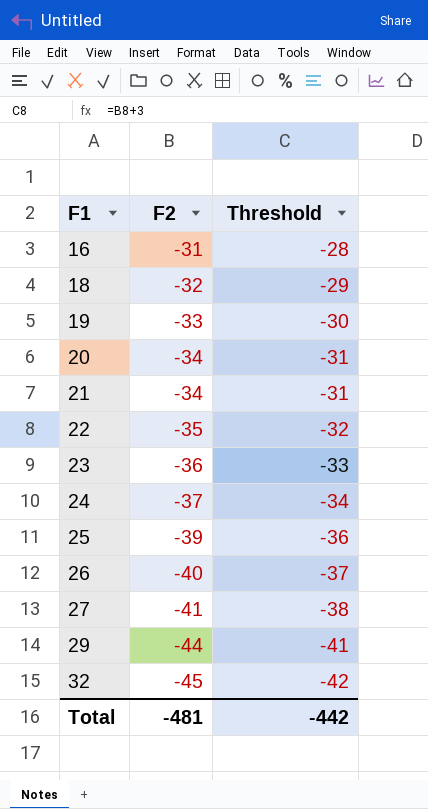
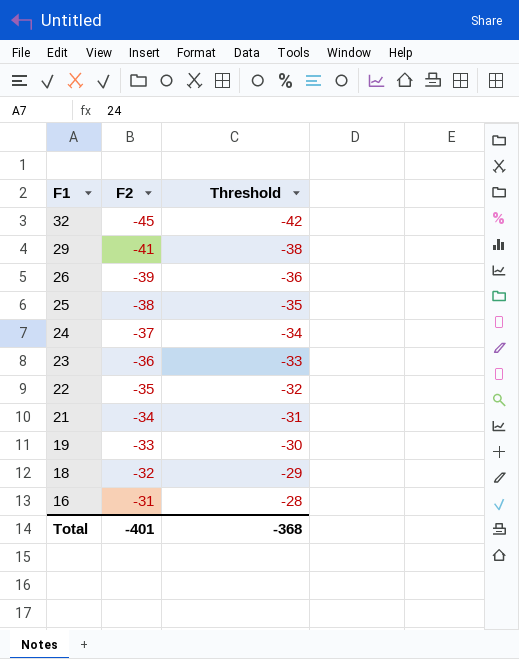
row order: F1 ascending -> F1 descending
row 20: -34 | -31 -> none
row 27: -41 | -38 -> none
29 | F2: -44 -> -41
29 | Threshold: -41 -> -38
26 | F2: -40 -> -39
26 | Threshold: -37 -> -36
25 | F2: -39 -> -38
25 | Threshold: -36 -> -35
Total | F2: -481 -> -401
Total | Threshold: -442 -> -368

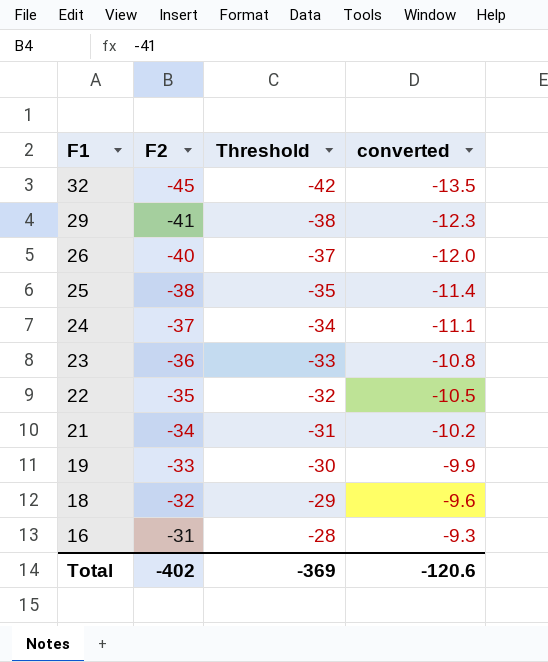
column converted | formula: none -> [F2] * 0.3
26 | F2: -39 -> -40
26 | Threshold: -36 -> -37
Total | F2: -401 -> -402
Total | Threshold: -368 -> -369

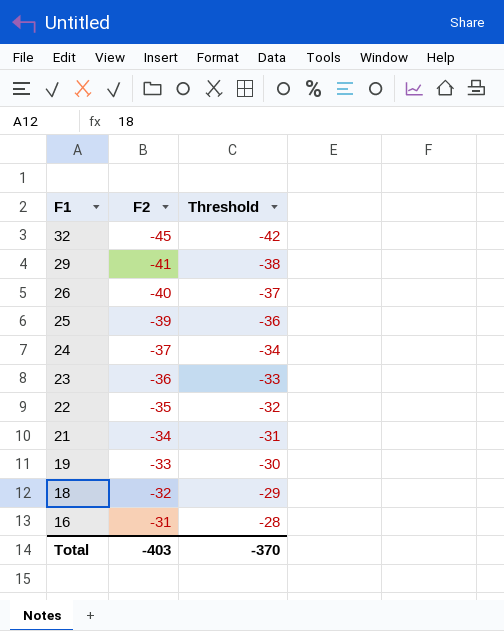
column converted | formula: [F2] * 0.3 -> none
25 | F2: -38 -> -39
25 | Threshold: -35 -> -36
Total | F2: -402 -> -403
Total | Threshold: -369 -> -370

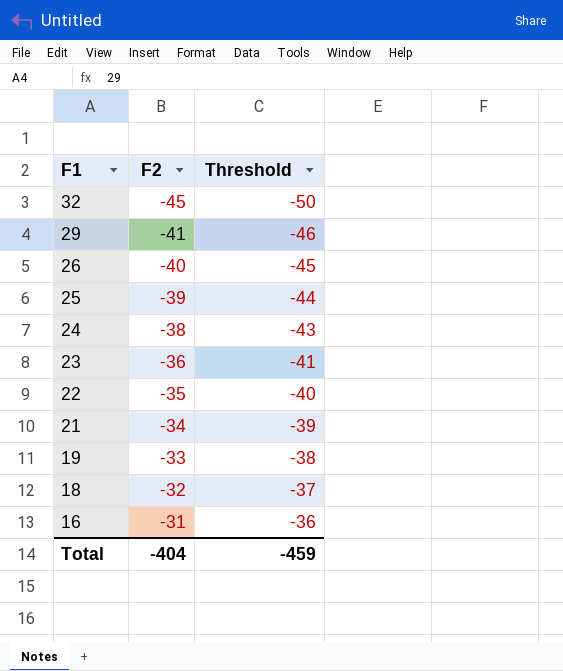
column Threshold | formula: [F2] + 3 -> [F2] - 5
24 | F2: -37 -> -38
Total | F2: -403 -> -404
Total | Threshold: -370 -> -459

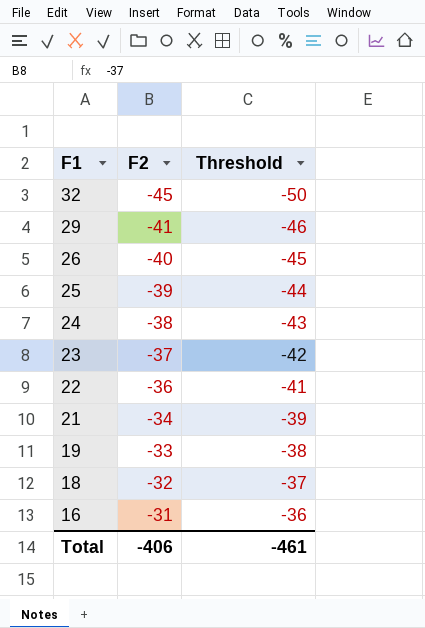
23 | F2: -36 -> -37
23 | Threshold: -41 -> -42
22 | F2: -35 -> -36
22 | Threshold: -40 -> -41
Total | F2: -404 -> -406
Total | Threshold: -459 -> -461

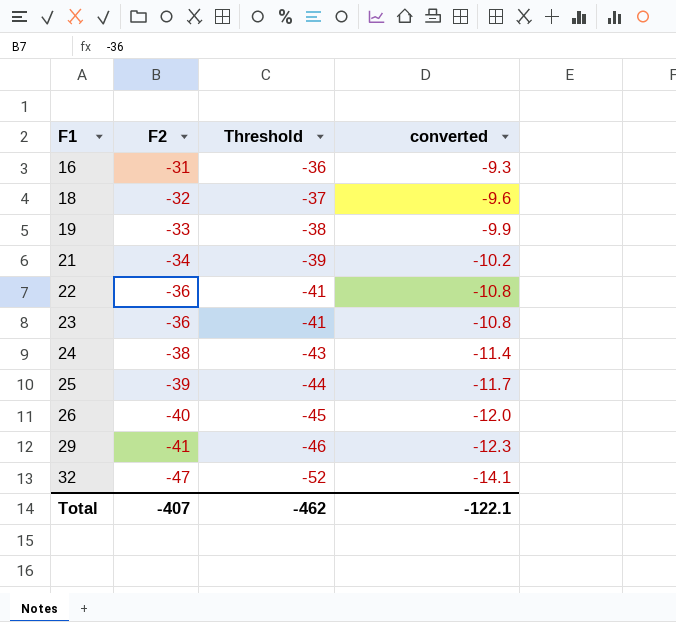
row order: F1 descending -> F1 ascending
column converted | formula: none -> [F2] * 0.3
23 | F2: -37 -> -36
23 | Threshold: -42 -> -41
32 | F2: -45 -> -47
32 | Threshold: -50 -> -52
Total | F2: -406 -> -407
Total | Threshold: -461 -> -462

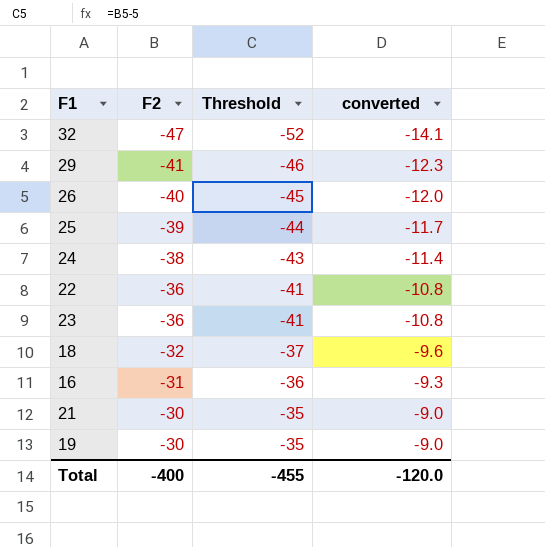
row order: F1 ascending -> F2 ascending
21 | F2: -34 -> -30
21 | Threshold: -39 -> -35
21 | converted: -10.2 -> -9.0
19 | F2: -33 -> -30
19 | Threshold: -38 -> -35
19 | converted: -9.9 -> -9.0
Total | F2: -407 -> -400
Total | Threshold: -462 -> -455
Total | converted: -122.1 -> -120.0

